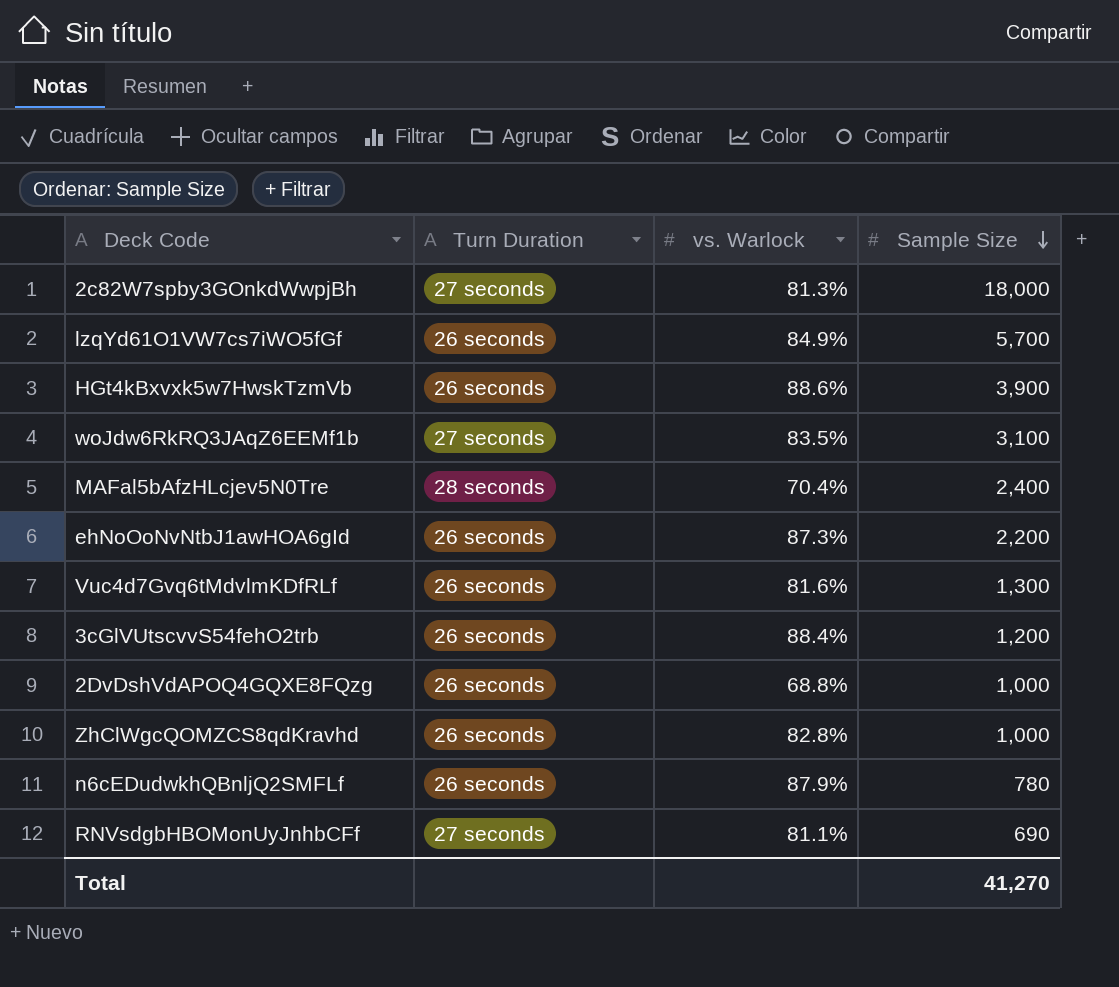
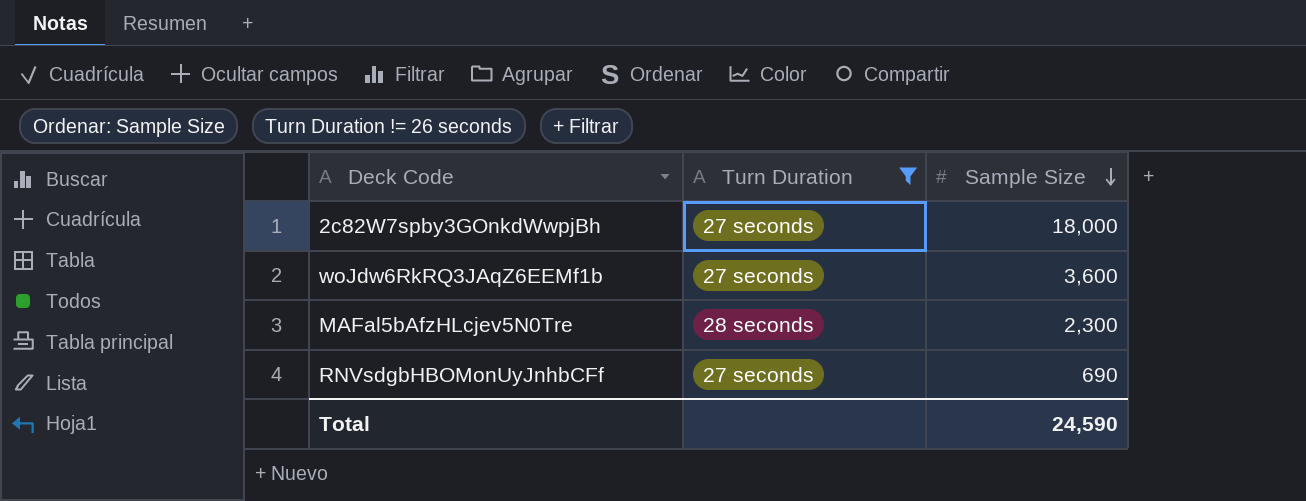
filter: none -> Turn Duration != 26 seconds
column vs. Warlock | position: 3 -> none
woJdw6RkRQ3JAqZ6EEMf1b | Sample Size: 3,100 -> 3,600
MAFal5bAfzHLcjev5N0Tre | Sample Size: 2,400 -> 2,300
Total | Sample Size: 41,270 -> 24,590

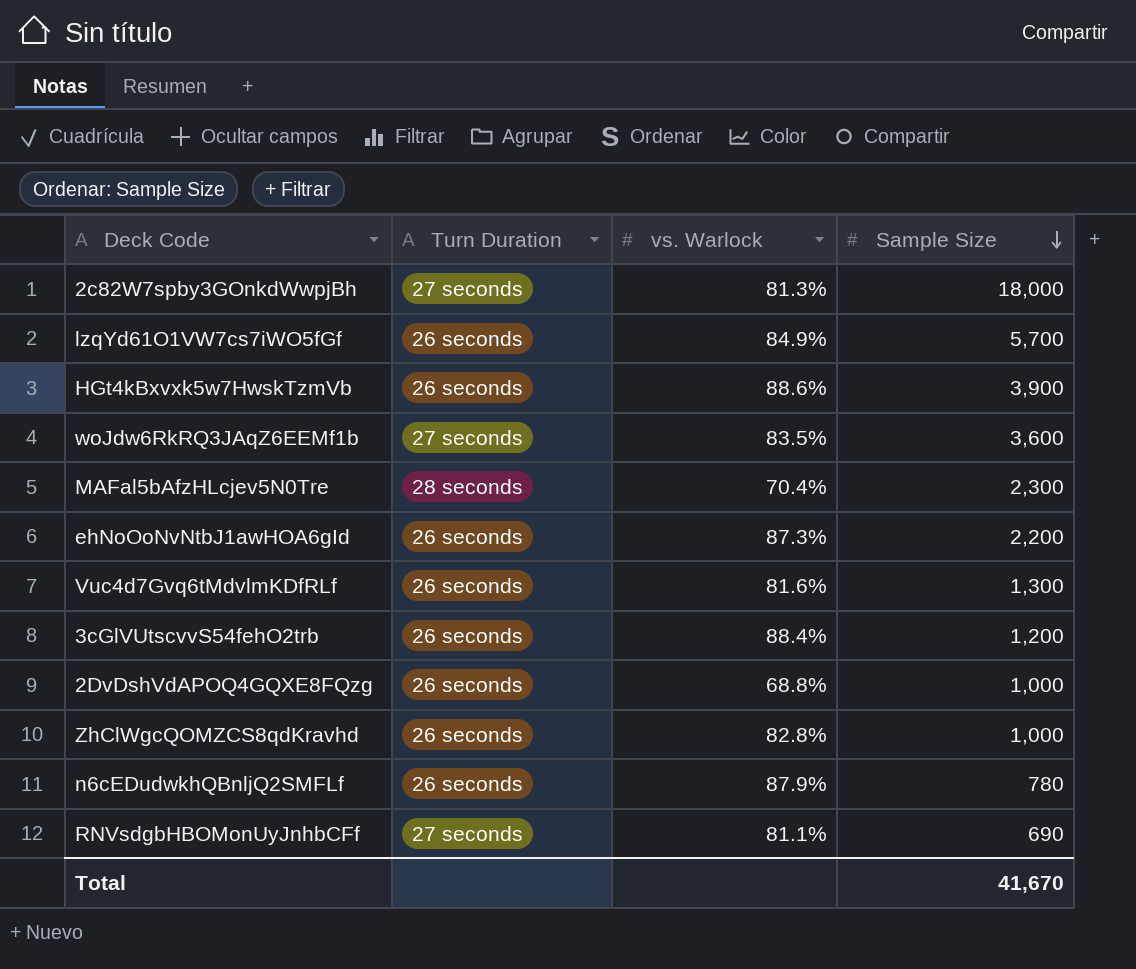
filter: Turn Duration != 26 seconds -> none
column vs. Warlock | position: none -> 3
Total | Sample Size: 24,590 -> 41,670

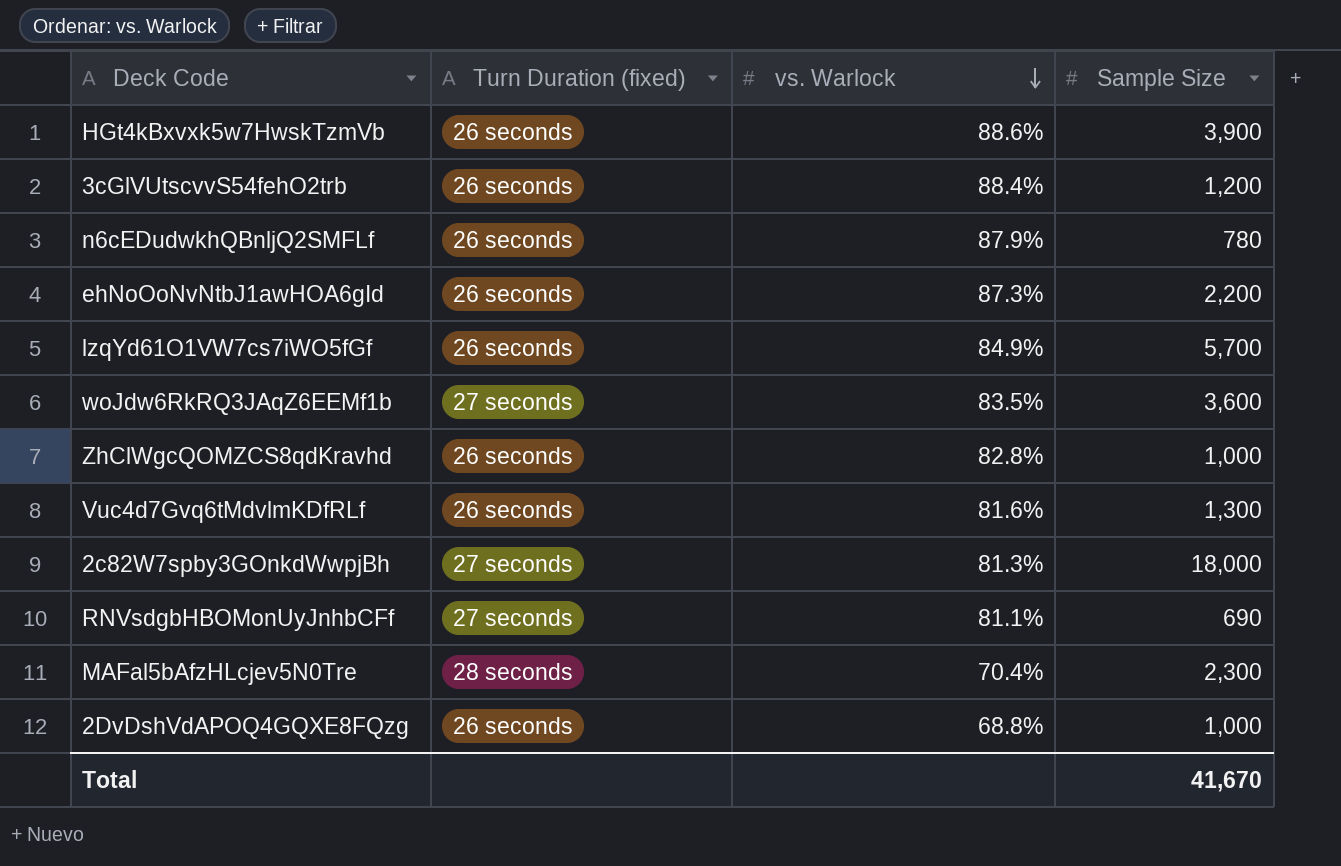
row order: Sample Size descending -> vs. Warlock descending
column name: Turn Duration -> Turn Duration (fixed)

